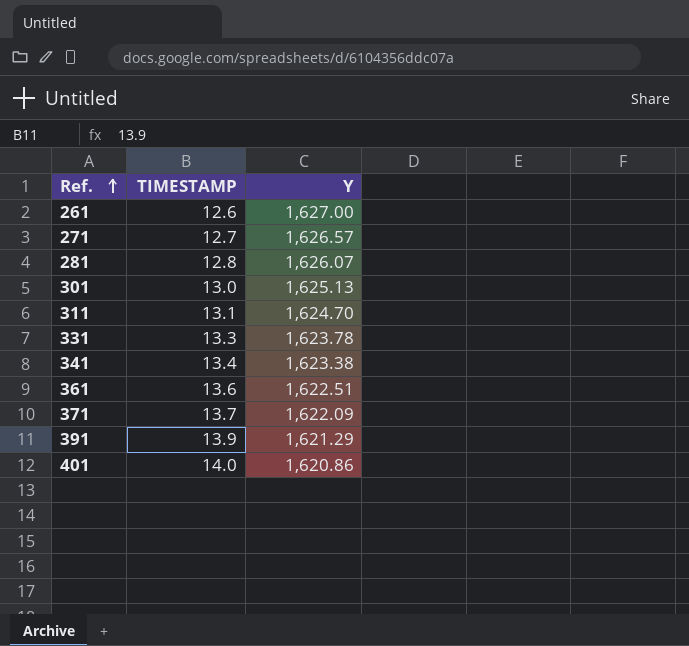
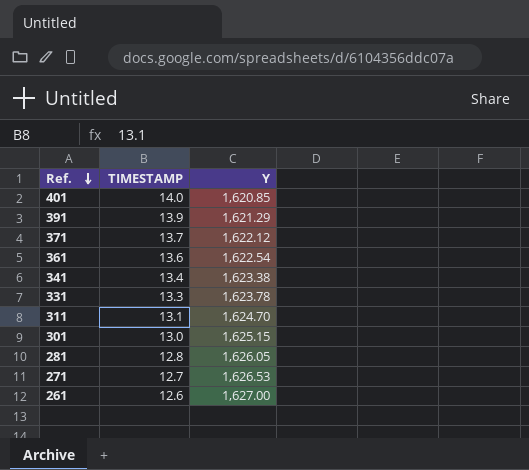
row order: Ref. ascending -> Ref. descending
401 | Y: 1,620.86 -> 1,620.85
371 | Y: 1,622.09 -> 1,622.12
361 | Y: 1,622.51 -> 1,622.54
301 | Y: 1,625.13 -> 1,625.15
281 | Y: 1,626.07 -> 1,626.05
271 | Y: 1,626.57 -> 1,626.53

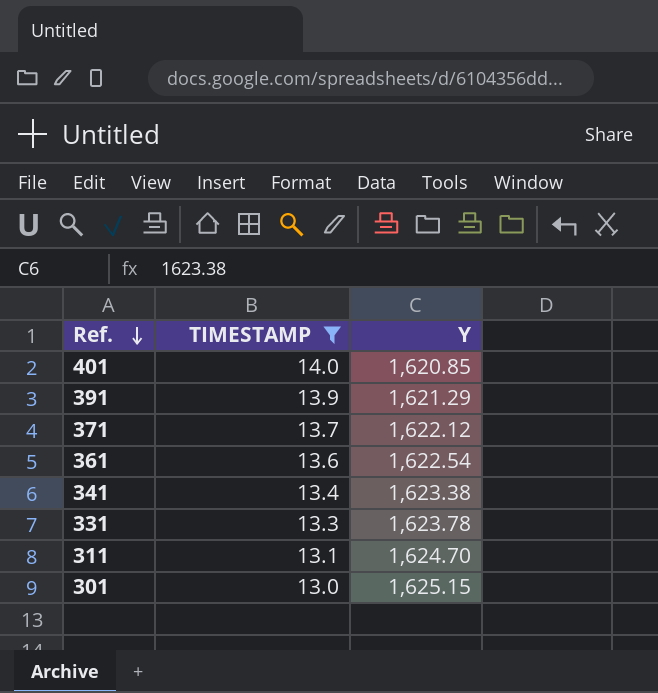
filter: none -> TIMESTAMP >= 13.0

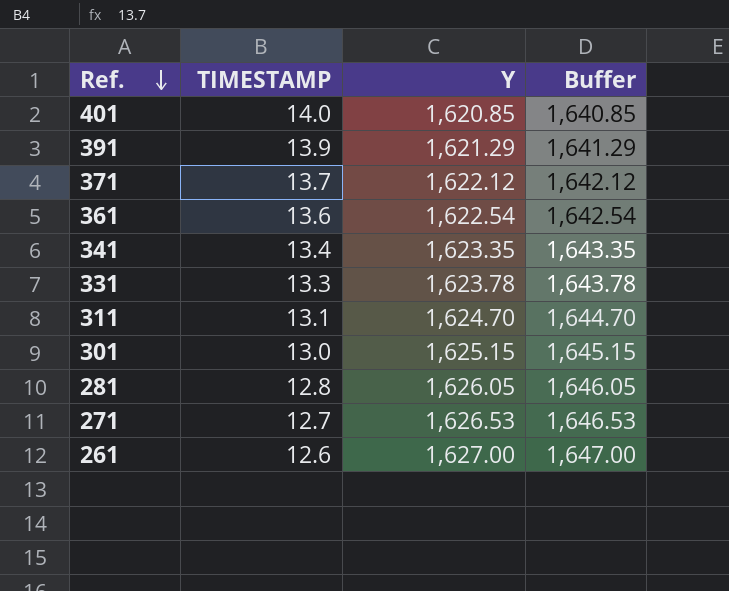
filter: TIMESTAMP >= 13.0 -> none
column Buffer | formula: none -> [Y] + 20
341 | Y: 1,623.38 -> 1,623.35

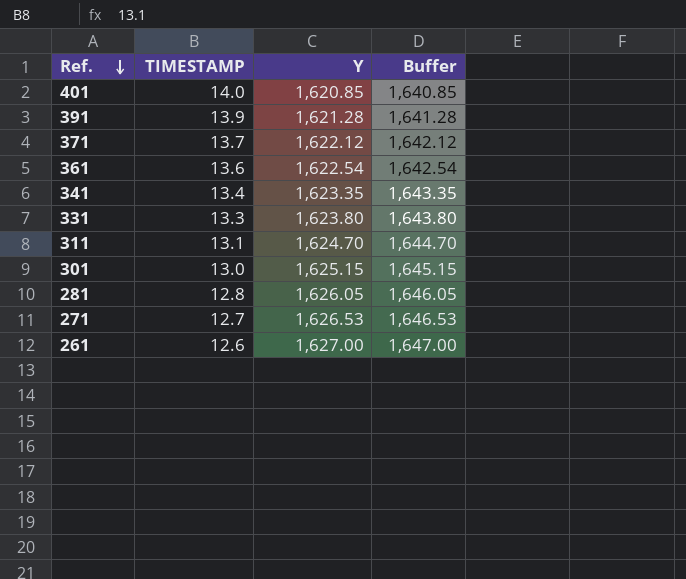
391 | Y: 1,621.29 -> 1,621.28
391 | Buffer: 1,641.29 -> 1,641.28
331 | Y: 1,623.78 -> 1,623.80
331 | Buffer: 1,643.78 -> 1,643.80

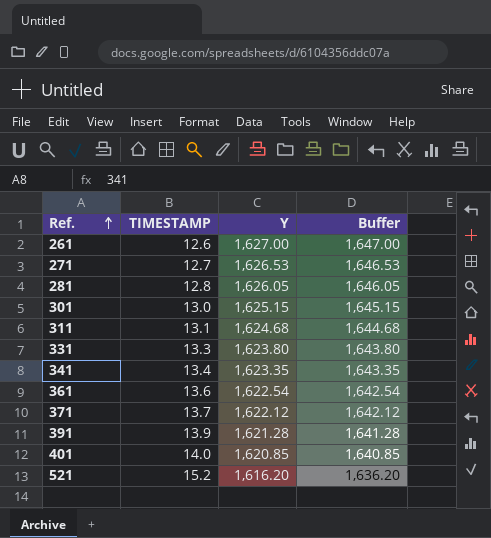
row order: Ref. descending -> Ref. ascending
311 | Y: 1,624.70 -> 1,624.68
311 | Buffer: 1,644.70 -> 1,644.68
row 521: none -> 15.2 | 1,616.20 | 1,636.20

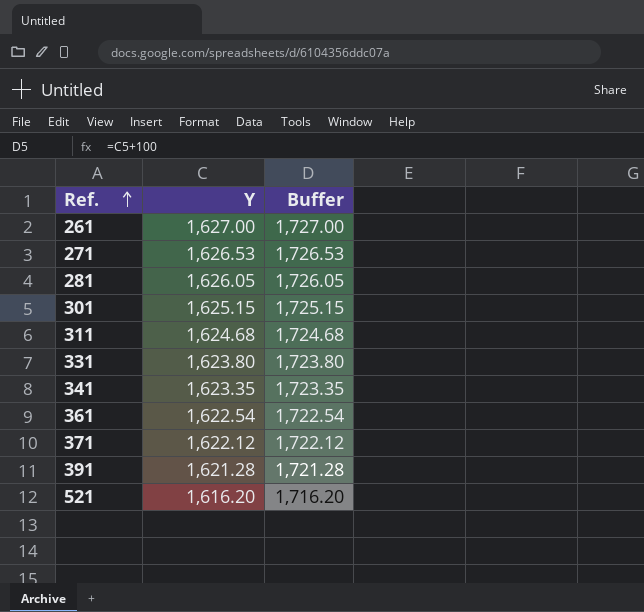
column TIMESTAMP | position: 2 -> none
column Buffer | formula: [Y] + 20 -> [Y] + 100
row 401: 14.0 | 1,620.85 | 1,640.85 -> none

